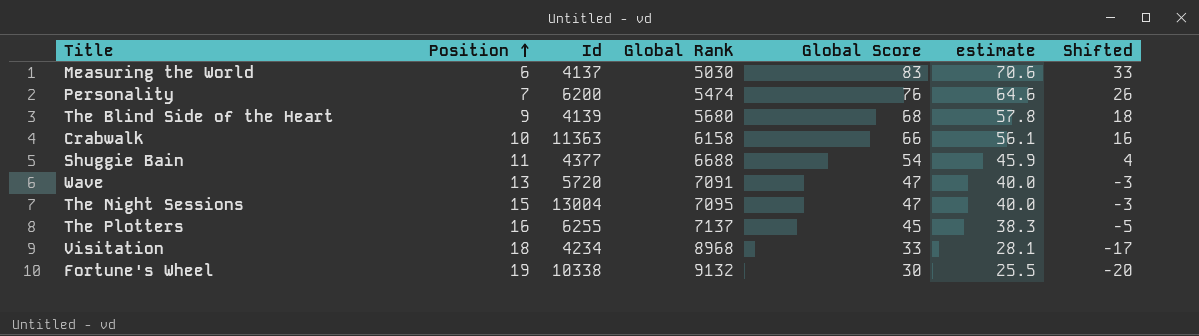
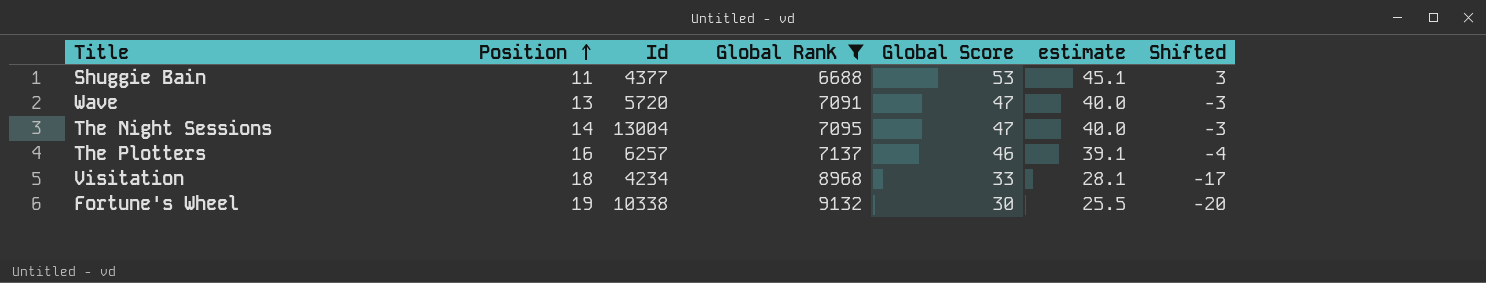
filter: none -> Global Rank >= 6688
Shuggie Bain | Global Score: 54 -> 53
Shuggie Bain | estimate: 45.9 -> 45.1
Shuggie Bain | Shifted: 4 -> 3
The Night Sessions | Position: 15 -> 14
The Plotters | Id: 6255 -> 6257
The Plotters | Global Score: 45 -> 46
The Plotters | estimate: 38.3 -> 39.1
The Plotters | Shifted: -5 -> -4

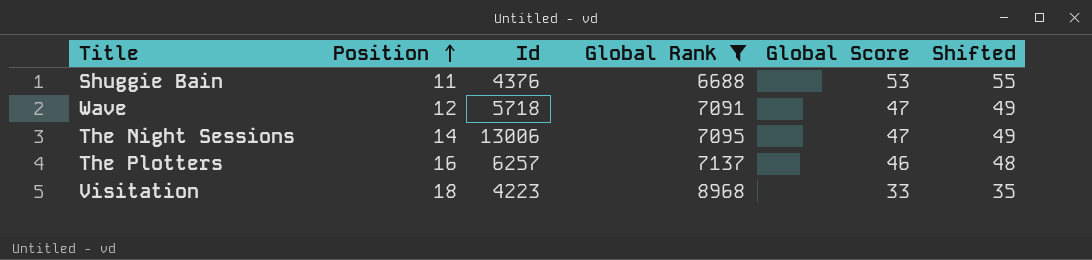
column estimate | formula: [Global Score] * 0.85 -> none
column Shifted | formula: [Global Score] - 50 -> [Global Score] + 2
row Fortune's Wheel: 19 | 10338 | 9132 | 30 | 25.5 | -20 -> none
Shuggie Bain | Id: 4377 -> 4376
Wave | Position: 13 -> 12
Wave | Id: 5720 -> 5718
The Night Sessions | Id: 13004 -> 13006
Visitation | Id: 4234 -> 4223

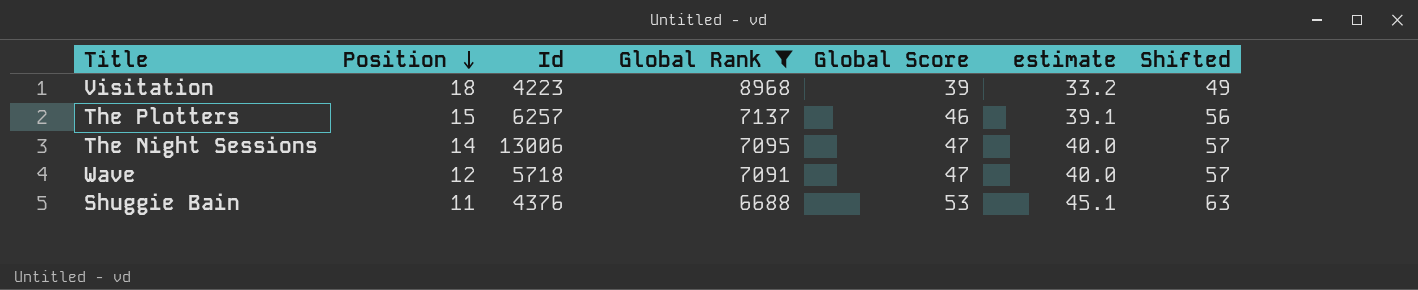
row order: Position ascending -> Position descending
column estimate | formula: none -> [Global Score] * 0.85
column Shifted | formula: [Global Score] + 2 -> [Global Score] + 10
Visitation | Global Score: 33 -> 39
The Plotters | Position: 16 -> 15

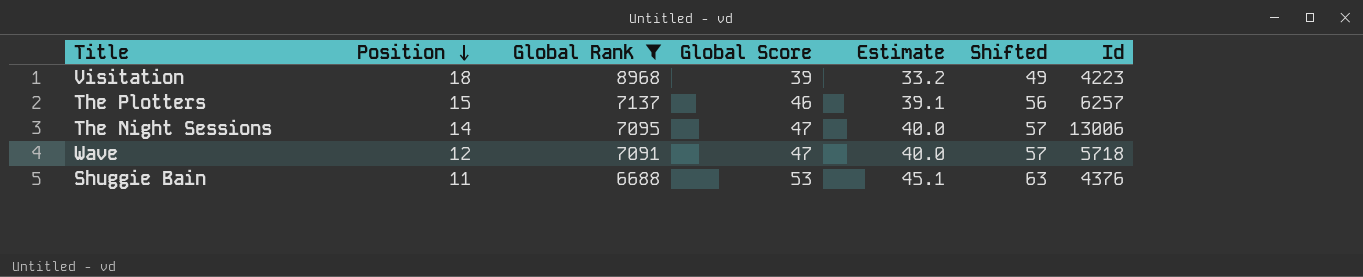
column name: estimate -> Estimate
column Id | position: 3 -> 7

